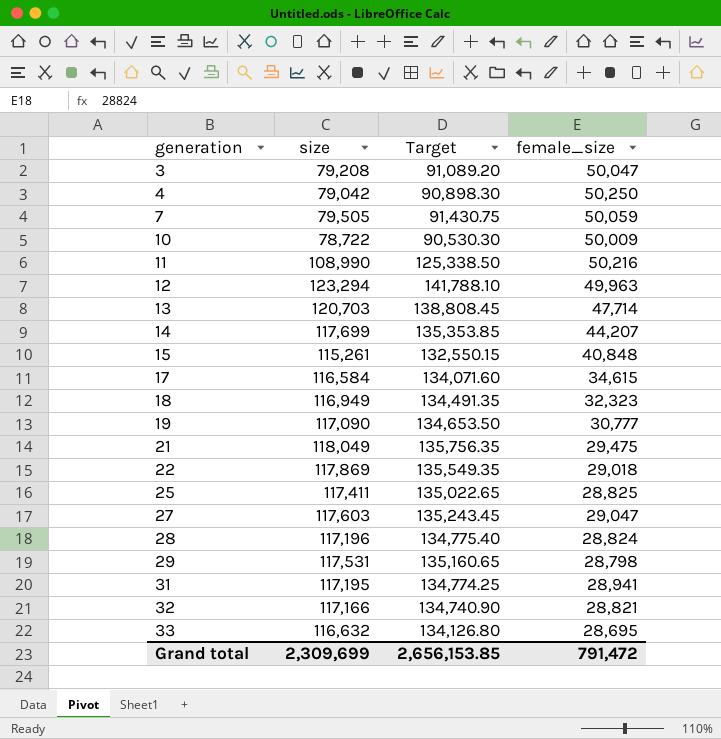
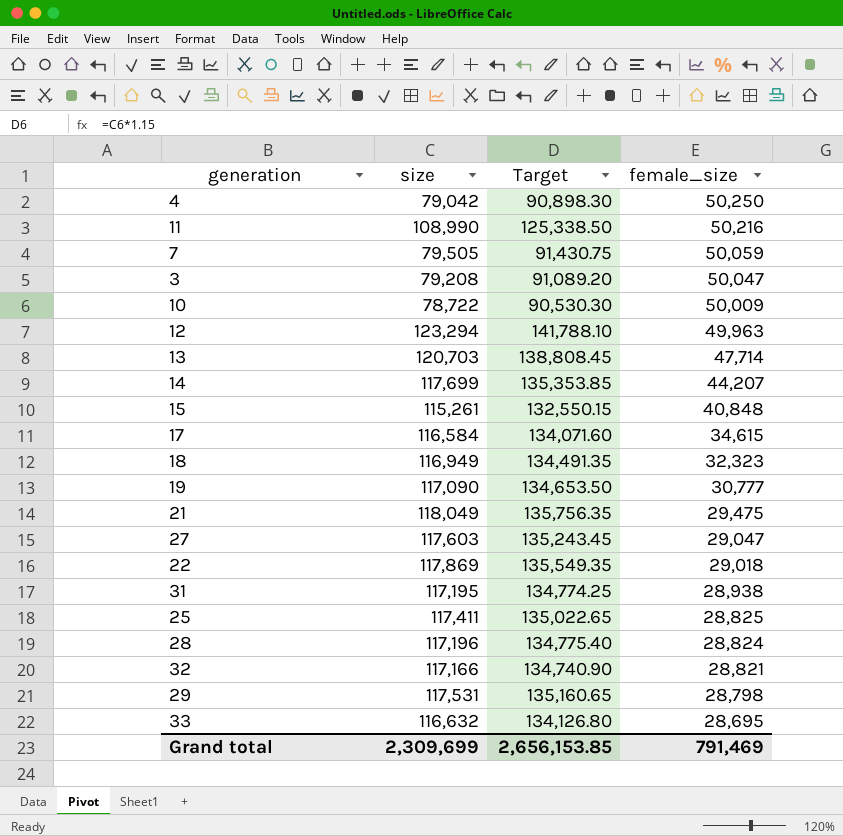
row order: generation ascending -> female_size descending
31 | female_size: 28,941 -> 28,938
Grand total | female_size: 791,472 -> 791,469

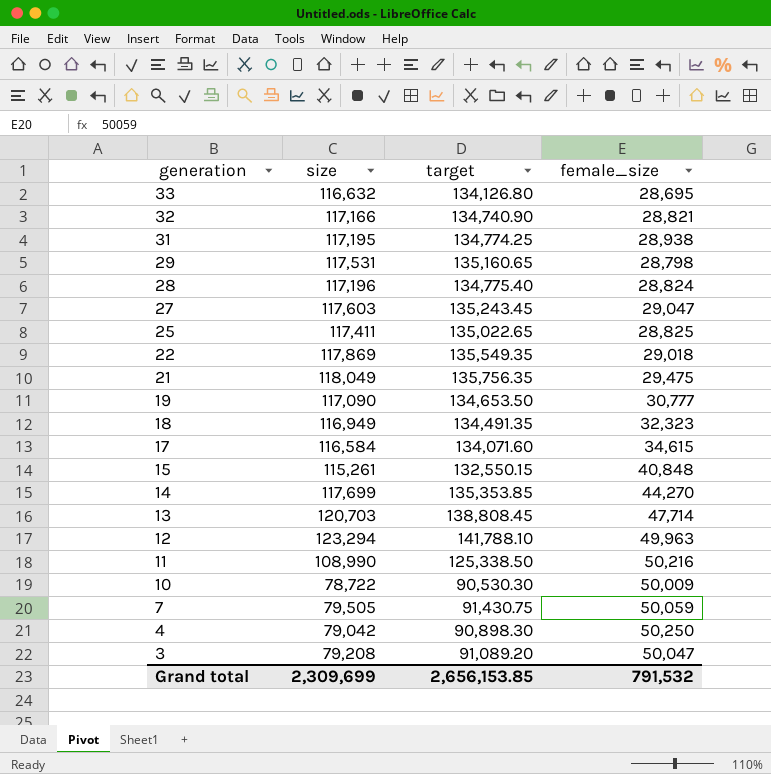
row order: female_size descending -> generation descending
column name: Target -> target
14 | female_size: 44,207 -> 44,270
Grand total | female_size: 791,469 -> 791,532

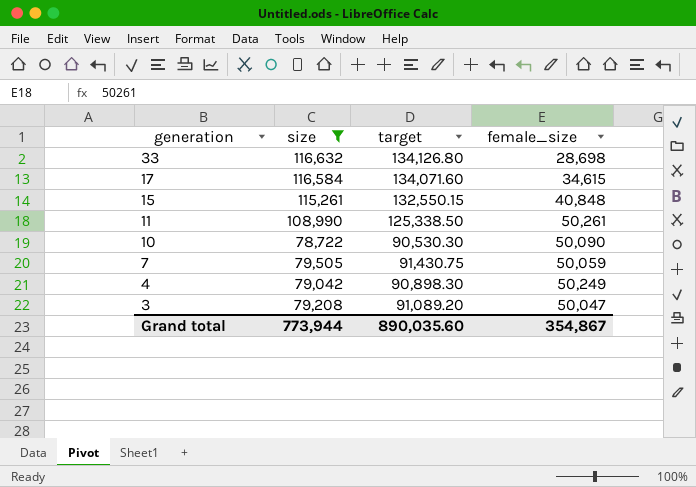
filter: none -> size <= 116,632
33 | female_size: 28,695 -> 28,698
11 | female_size: 50,216 -> 50,261
10 | female_size: 50,009 -> 50,090
4 | female_size: 50,250 -> 50,249
Grand total | size: 2,309,699 -> 773,944
Grand total | target: 2,656,153.85 -> 890,035.60
Grand total | female_size: 791,532 -> 354,867

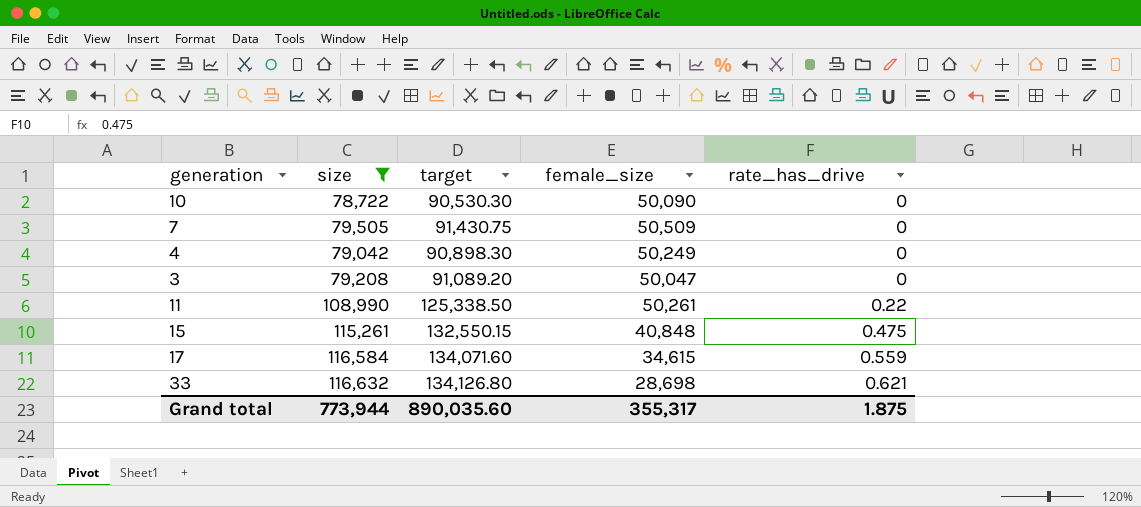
row order: generation descending -> rate_has_drive ascending
column rate_has_drive | position: none -> 5
7 | female_size: 50,059 -> 50,509
Grand total | female_size: 354,867 -> 355,317

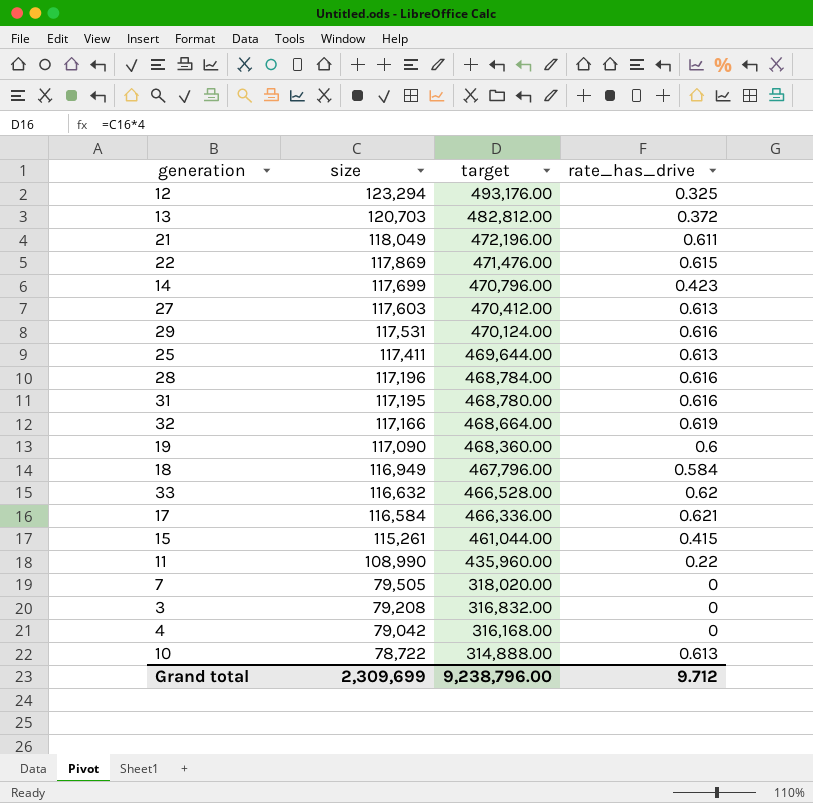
filter: size <= 116,632 -> none
row order: rate_has_drive ascending -> size descending
column female_size | position: 4 -> none
column target | formula: [size] * 1.15 -> [size] * 4
33 | rate_has_drive: 0.621 -> 0.62
17 | rate_has_drive: 0.559 -> 0.621
15 | rate_has_drive: 0.475 -> 0.415
10 | rate_has_drive: 0 -> 0.613
Grand total | size: 773,944 -> 2,309,699
Grand total | target: 890,035.60 -> 9,238,796.00
Grand total | rate_has_drive: 1.875 -> 9.712

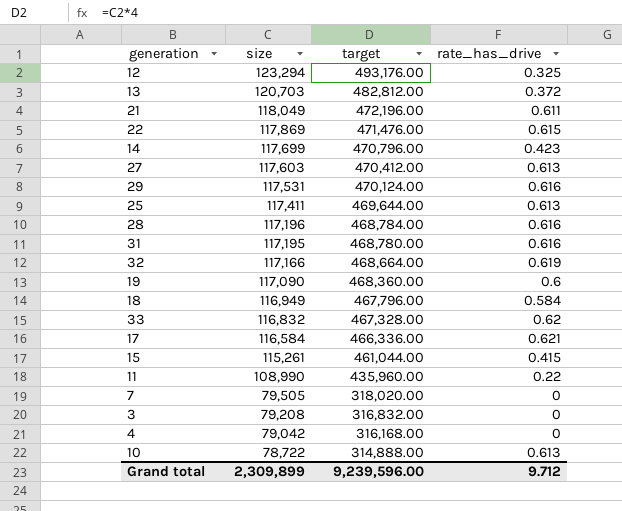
33 | size: 116,632 -> 116,832
33 | target: 466,528.00 -> 467,328.00
Grand total | size: 2,309,699 -> 2,309,899
Grand total | target: 9,238,796.00 -> 9,239,596.00

